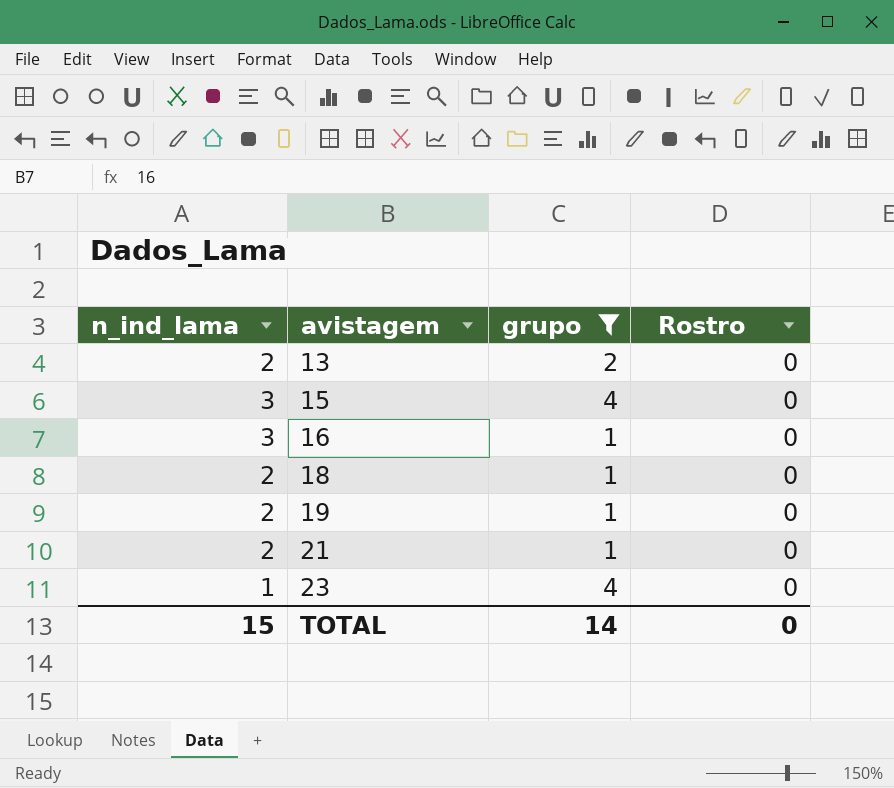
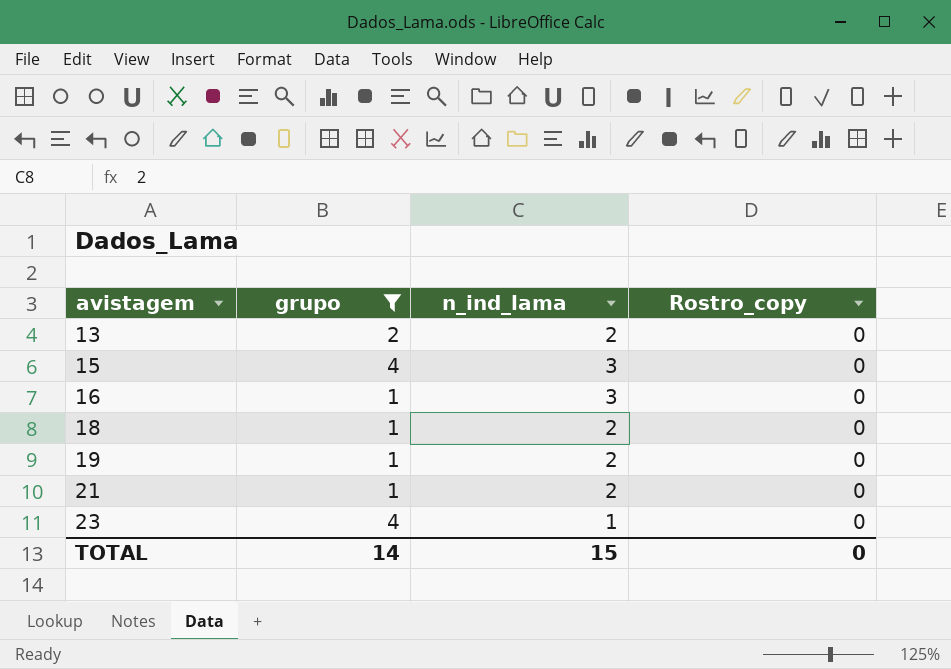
column n_ind_lama | position: 1 -> 3
column name: Rostro -> Rostro_copy

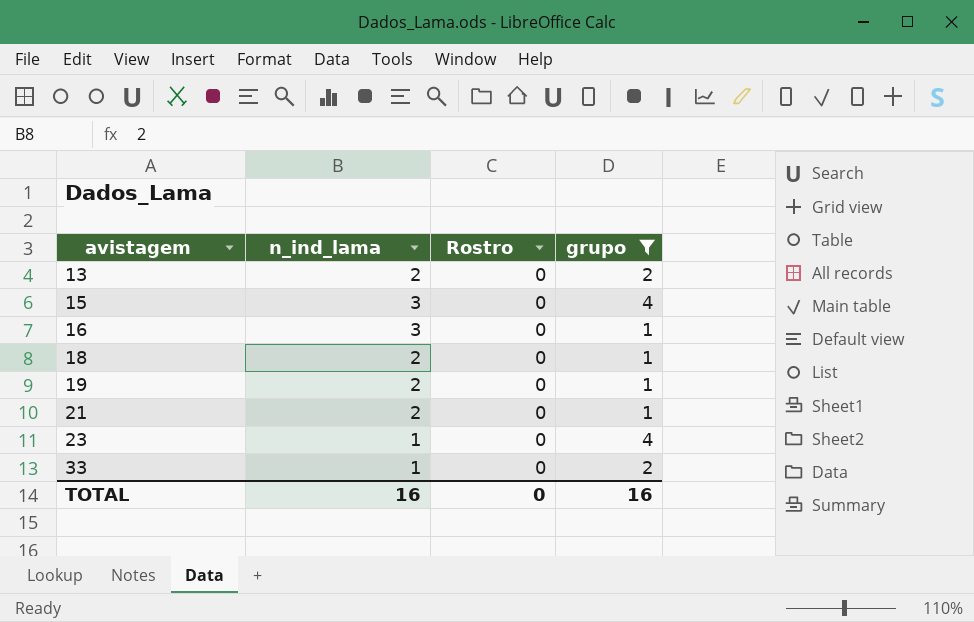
column name: Rostro_copy -> Rostro
column grupo | position: 2 -> 4
row 33: none -> 1 | 0 | 2
TOTAL | n_ind_lama: 15 -> 16
TOTAL | grupo: 14 -> 16

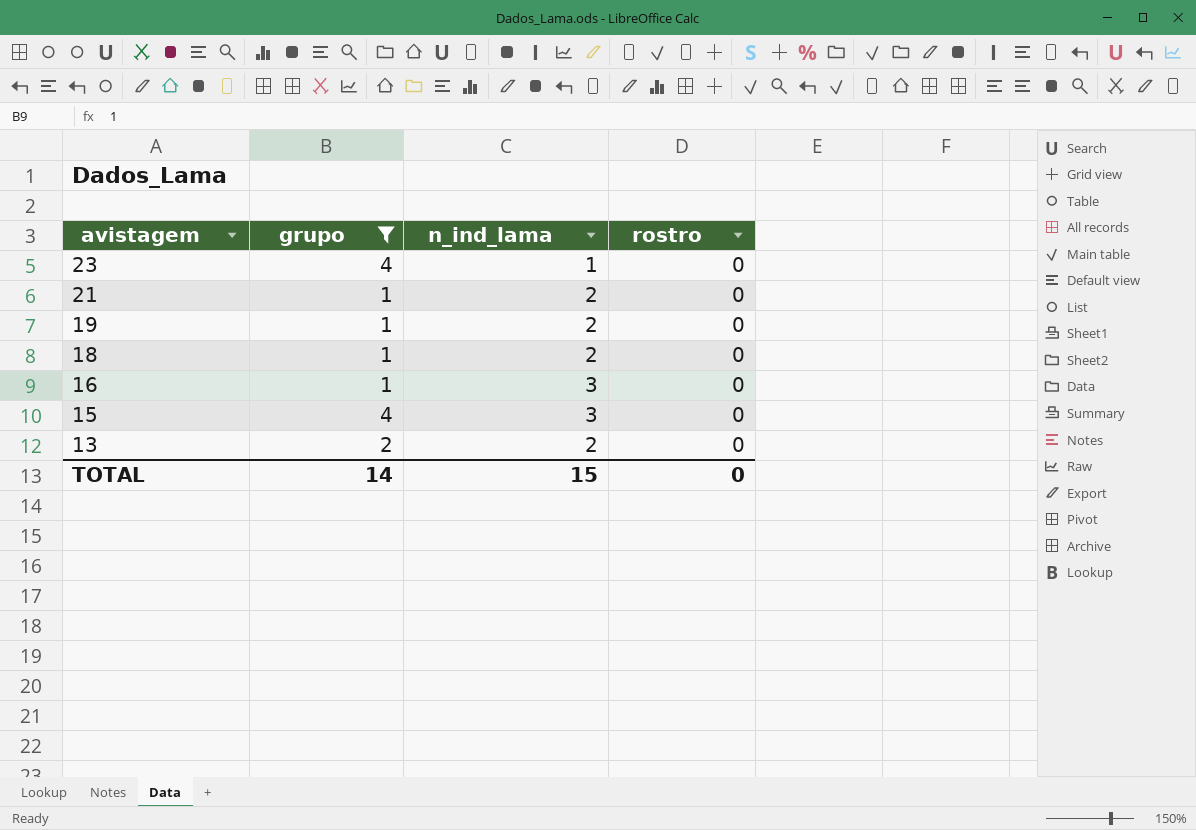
row order: avistagem ascending -> avistagem descending
column grupo | position: 4 -> 2
column name: Rostro -> rostro
row 33: 1 | 0 | 2 -> none
TOTAL | grupo: 16 -> 14
TOTAL | n_ind_lama: 16 -> 15

